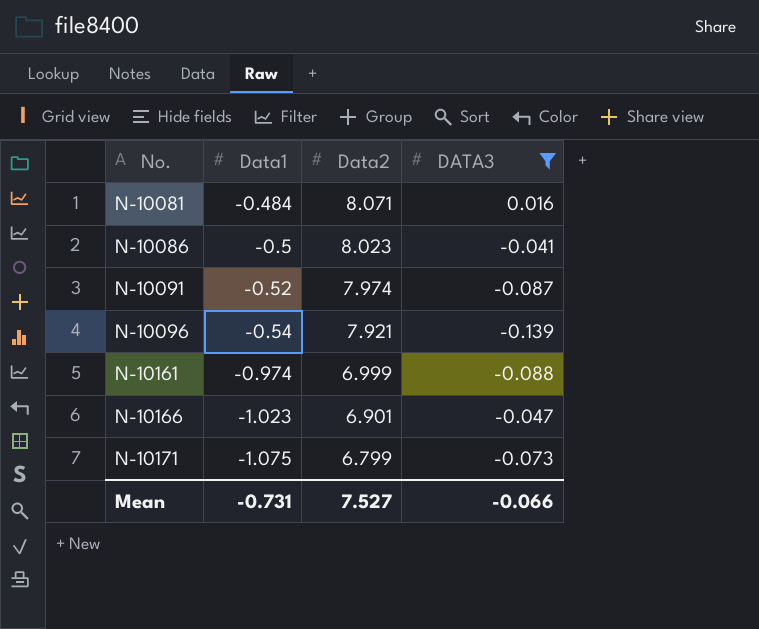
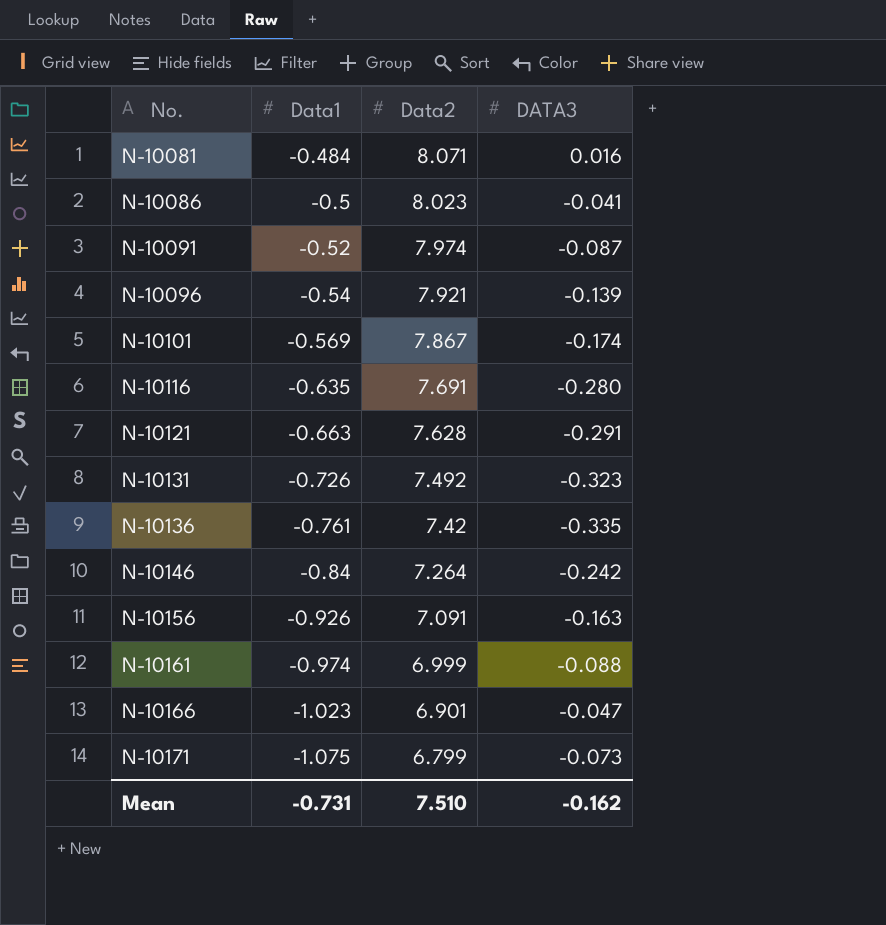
filter: DATA3 >= -0.139 -> none
Mean | Data2: 7.527 -> 7.510
Mean | DATA3: -0.066 -> -0.162

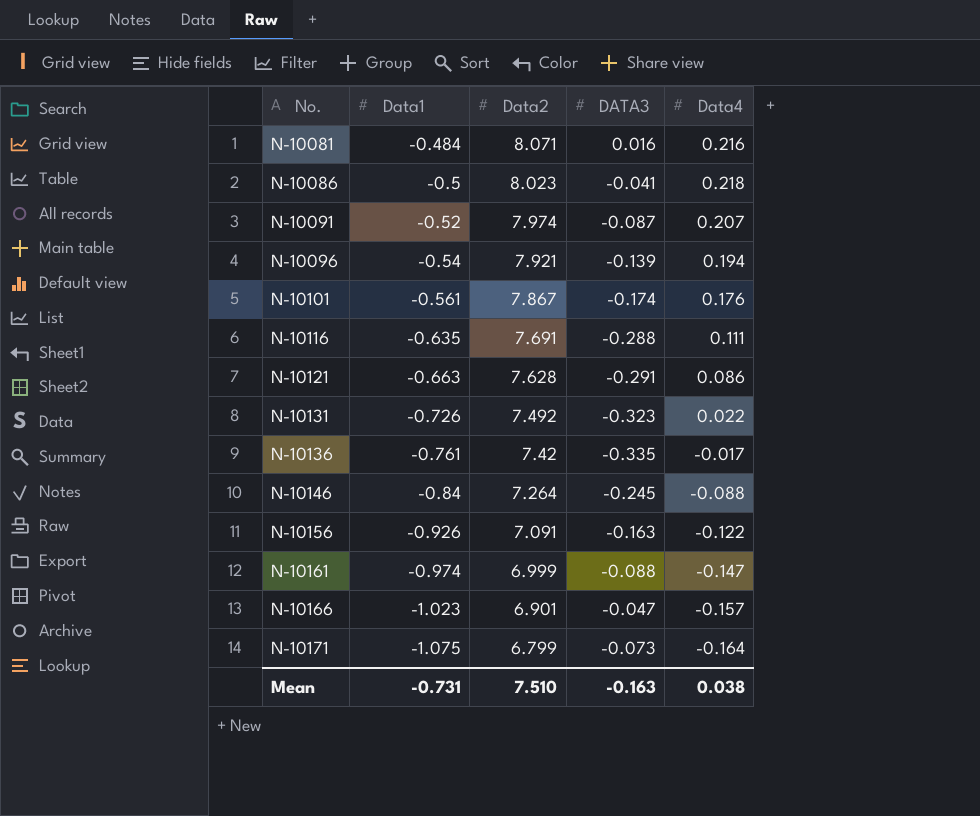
column Data4 | position: none -> 5
N-10101 | Data1: -0.569 -> -0.561
N-10116 | DATA3: -0.280 -> -0.288
N-10146 | DATA3: -0.242 -> -0.245
Mean | DATA3: -0.162 -> -0.163

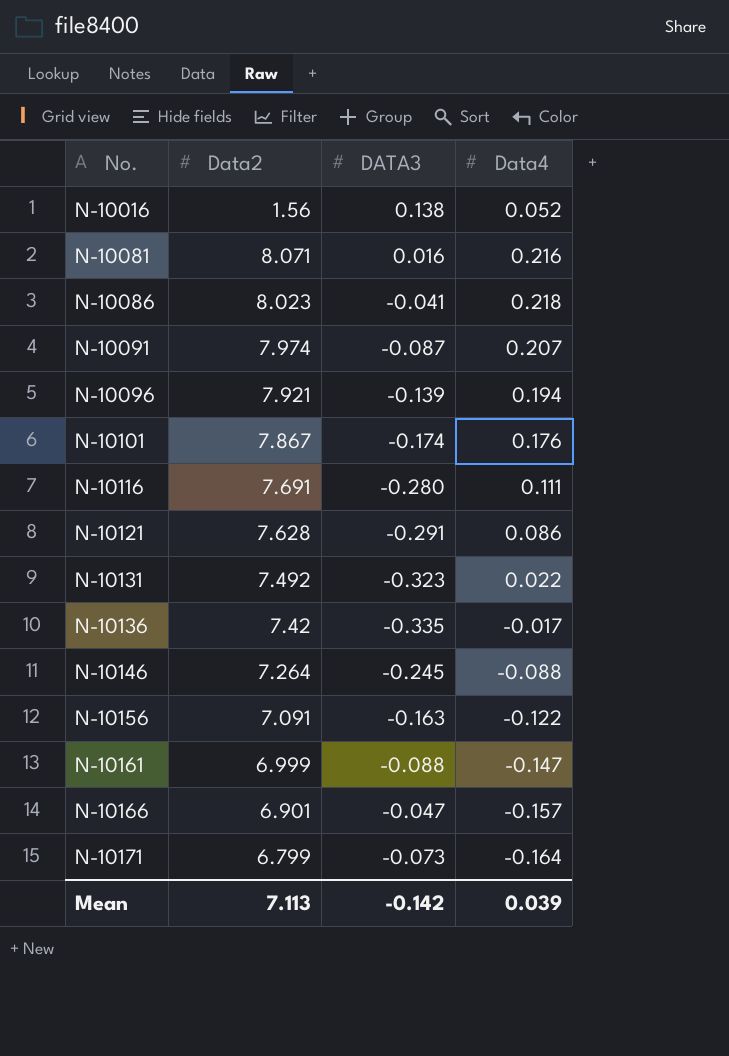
column Data1 | position: 2 -> none
row N-10016: none -> 1.56 | 0.138 | 0.052
N-10116 | DATA3: -0.288 -> -0.280
Mean | Data2: 7.510 -> 7.113
Mean | DATA3: -0.163 -> -0.142
Mean | Data4: 0.038 -> 0.039

